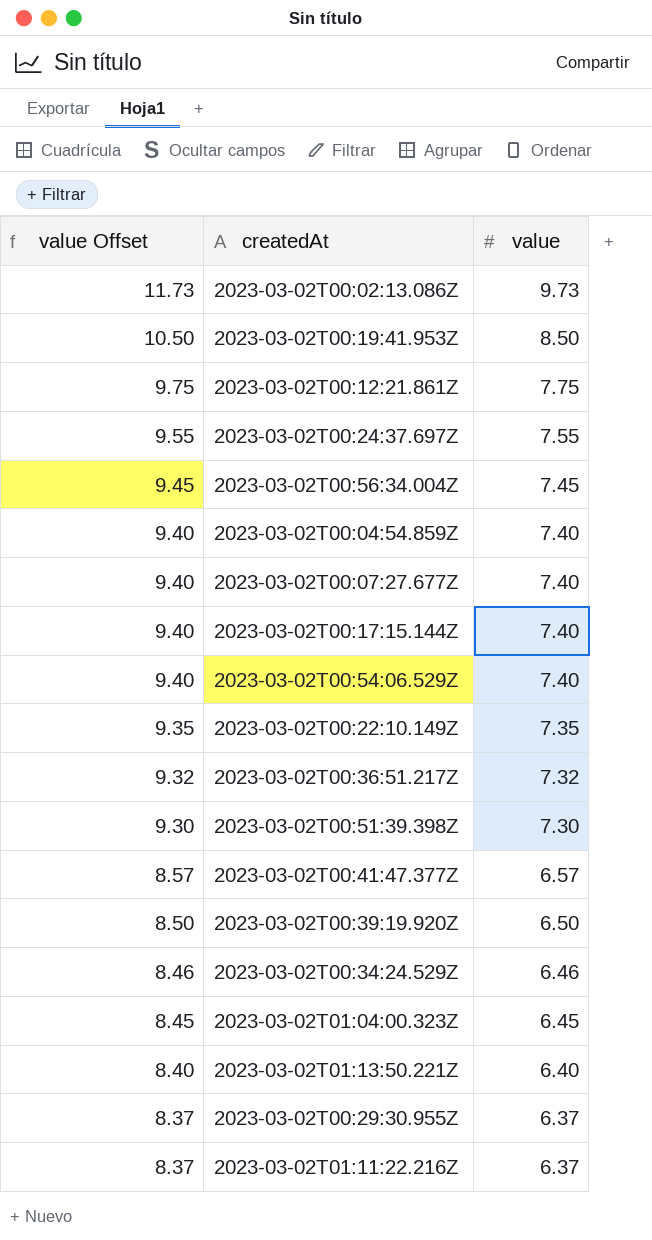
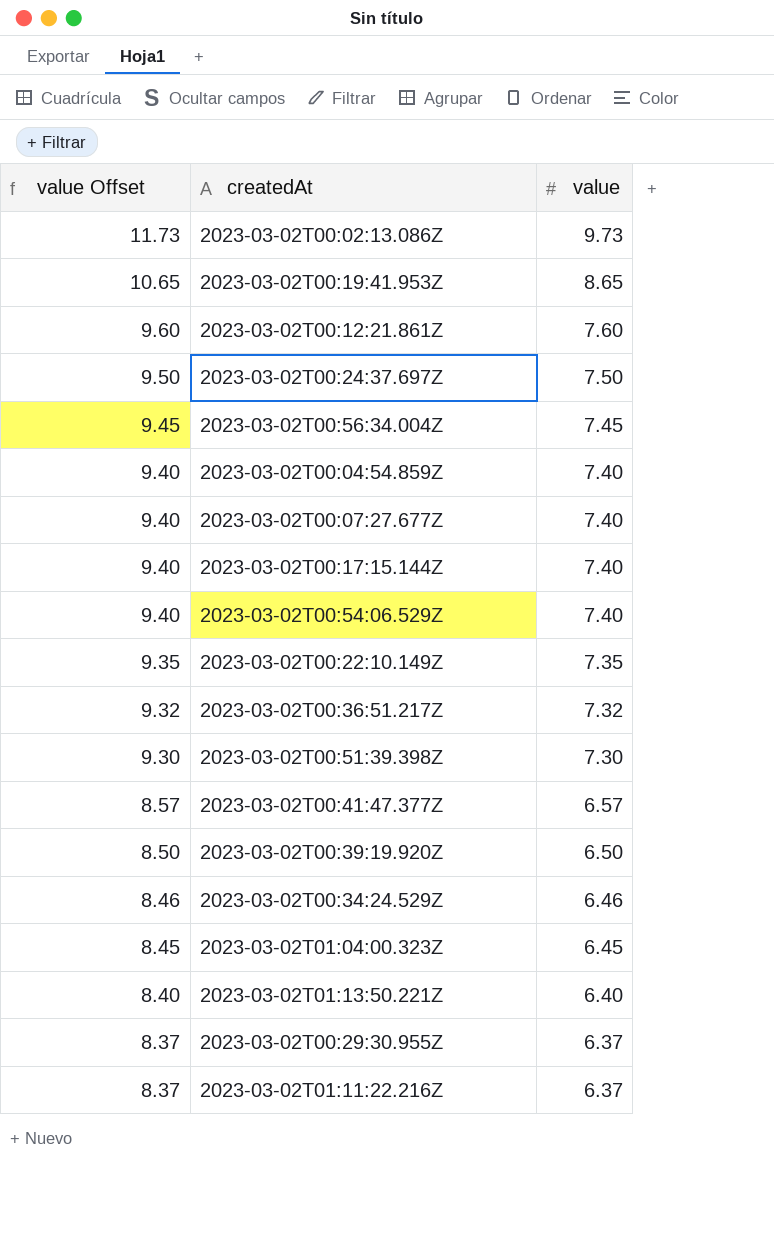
2023-03-02T00:19:41.953Z | value Offset: 10.50 -> 10.65
2023-03-02T00:19:41.953Z | value: 8.50 -> 8.65
2023-03-02T00:12:21.861Z | value Offset: 9.75 -> 9.60
2023-03-02T00:12:21.861Z | value: 7.75 -> 7.60
2023-03-02T00:24:37.697Z | value Offset: 9.55 -> 9.50
2023-03-02T00:24:37.697Z | value: 7.55 -> 7.50

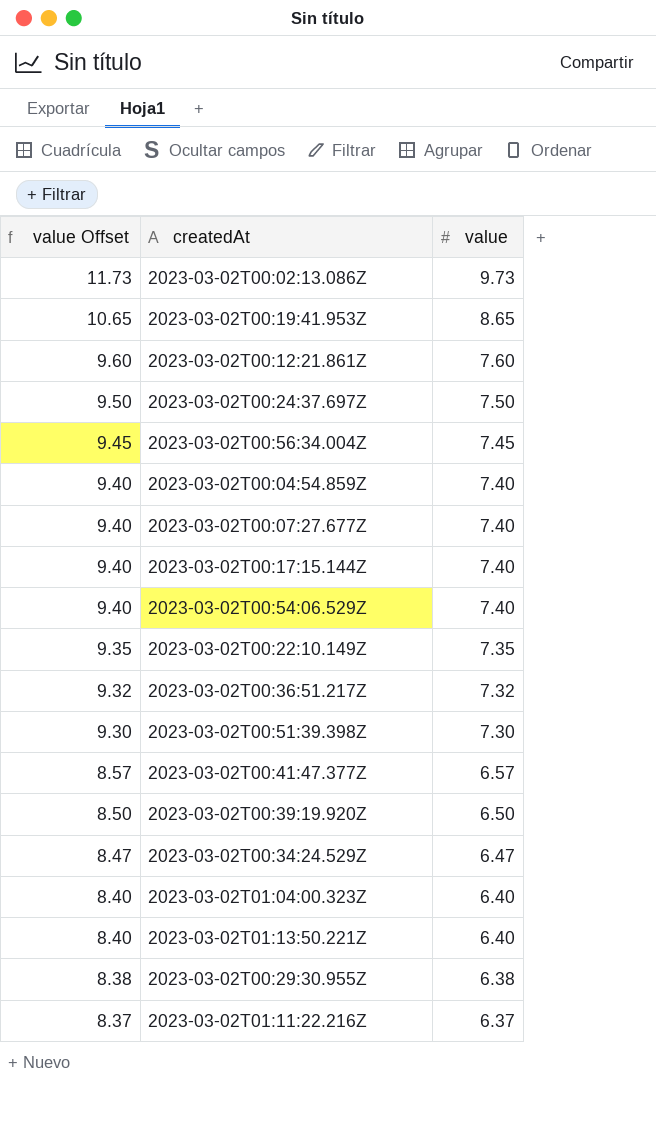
2023-03-02T00:34:24.529Z | value Offset: 8.46 -> 8.47
2023-03-02T00:34:24.529Z | value: 6.46 -> 6.47
2023-03-02T01:04:00.323Z | value Offset: 8.45 -> 8.40
2023-03-02T01:04:00.323Z | value: 6.45 -> 6.40
2023-03-02T00:29:30.955Z | value Offset: 8.37 -> 8.38
2023-03-02T00:29:30.955Z | value: 6.37 -> 6.38

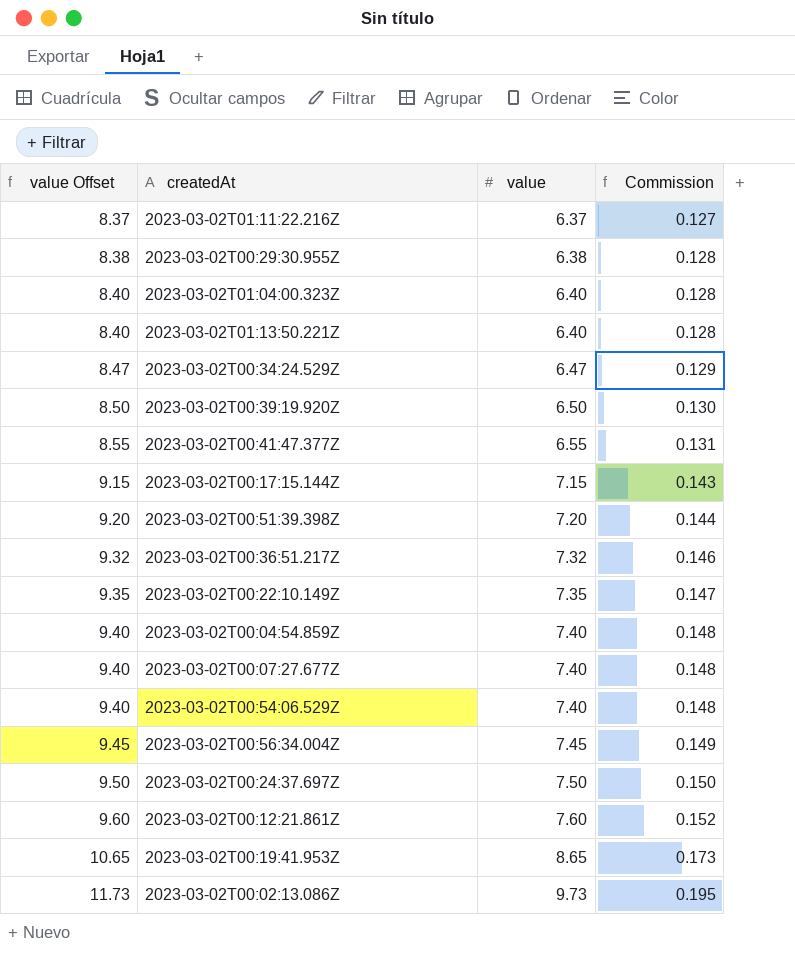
row order: value Offset descending -> value Offset ascending
column Commission | formula: none -> [value] * 0.02
2023-03-02T00:41:47.377Z | value Offset: 8.57 -> 8.55
2023-03-02T00:41:47.377Z | value: 6.57 -> 6.55
2023-03-02T00:17:15.144Z | value Offset: 9.40 -> 9.15
2023-03-02T00:17:15.144Z | value: 7.40 -> 7.15
2023-03-02T00:51:39.398Z | value Offset: 9.30 -> 9.20
2023-03-02T00:51:39.398Z | value: 7.30 -> 7.20

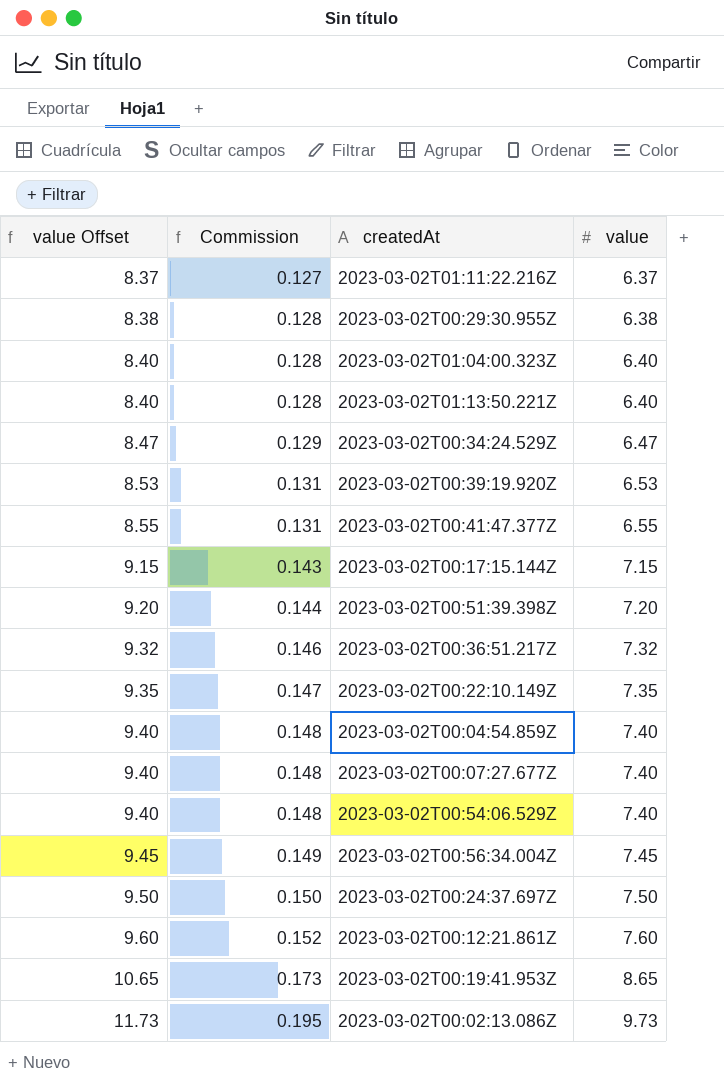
column Commission | position: 4 -> 2
2023-03-02T00:39:19.920Z | value Offset: 8.50 -> 8.53
2023-03-02T00:39:19.920Z | Commission: 0.130 -> 0.131
2023-03-02T00:39:19.920Z | value: 6.50 -> 6.53

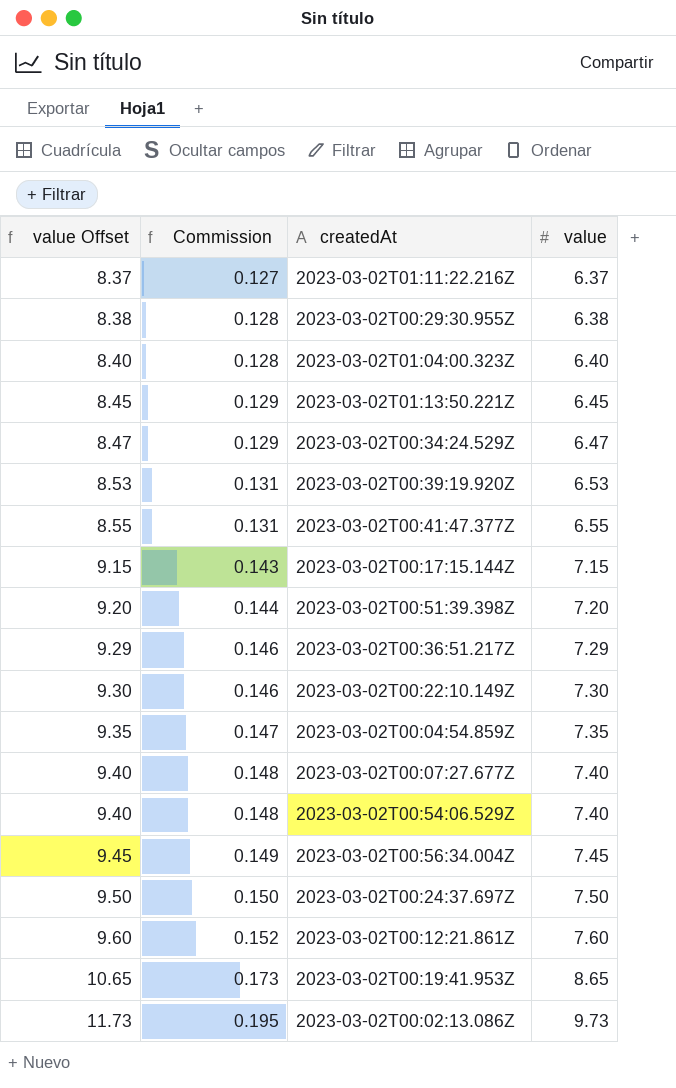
2023-03-02T01:13:50.221Z | value Offset: 8.40 -> 8.45
2023-03-02T01:13:50.221Z | Commission: 0.128 -> 0.129
2023-03-02T01:13:50.221Z | value: 6.40 -> 6.45
2023-03-02T00:36:51.217Z | value Offset: 9.32 -> 9.29
2023-03-02T00:36:51.217Z | value: 7.32 -> 7.29
2023-03-02T00:22:10.149Z | value Offset: 9.35 -> 9.30
2023-03-02T00:22:10.149Z | Commission: 0.147 -> 0.146
2023-03-02T00:22:10.149Z | value: 7.35 -> 7.30
2023-03-02T00:04:54.859Z | value Offset: 9.40 -> 9.35
2023-03-02T00:04:54.859Z | Commission: 0.148 -> 0.147
2023-03-02T00:04:54.859Z | value: 7.40 -> 7.35

